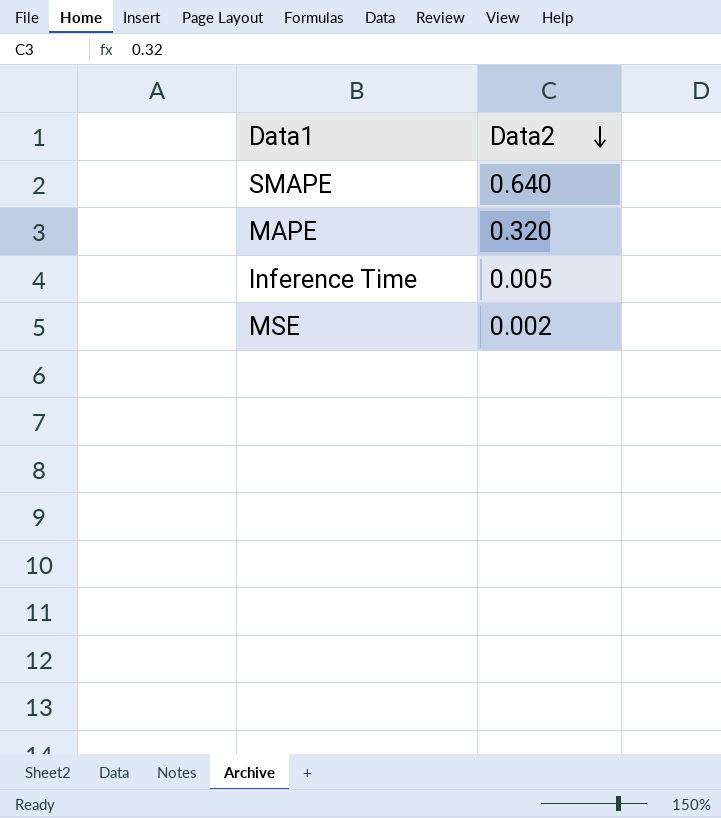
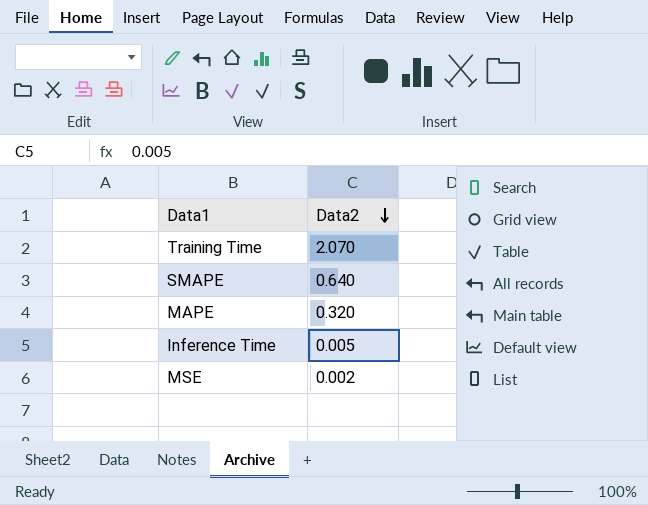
row Training Time: none -> 2.070

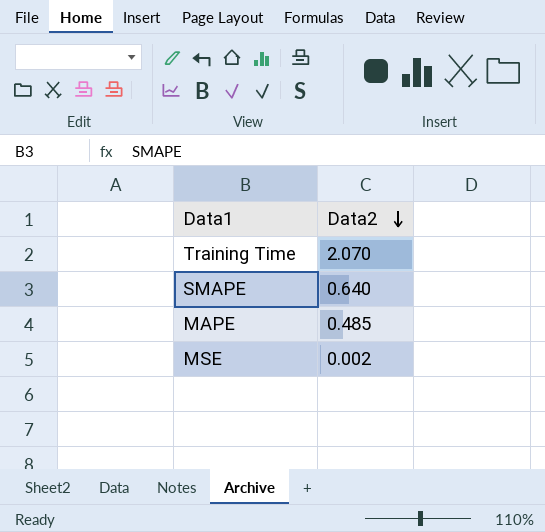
row Inference Time: 0.005 -> none
MAPE | Data2: 0.320 -> 0.485

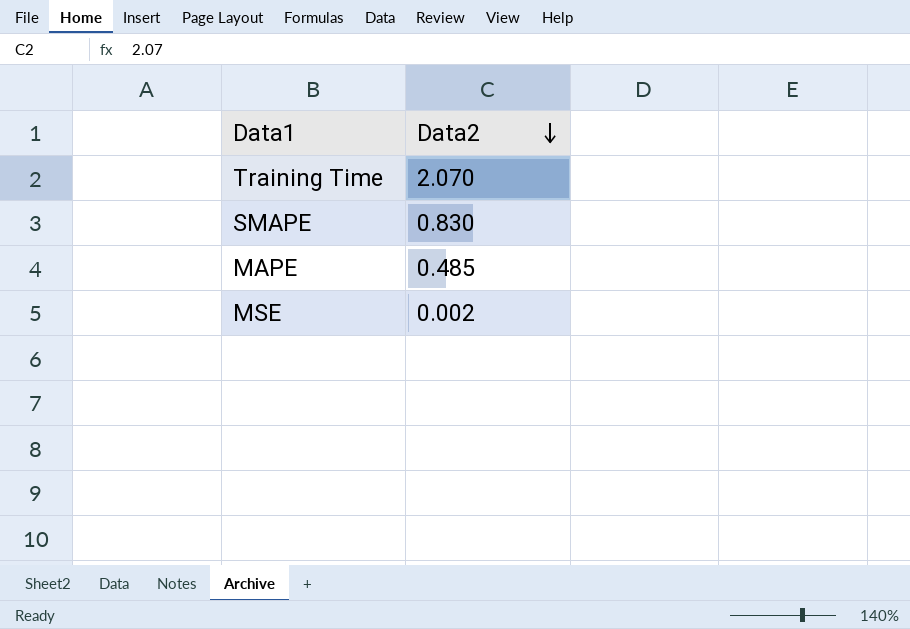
SMAPE | Data2: 0.640 -> 0.830

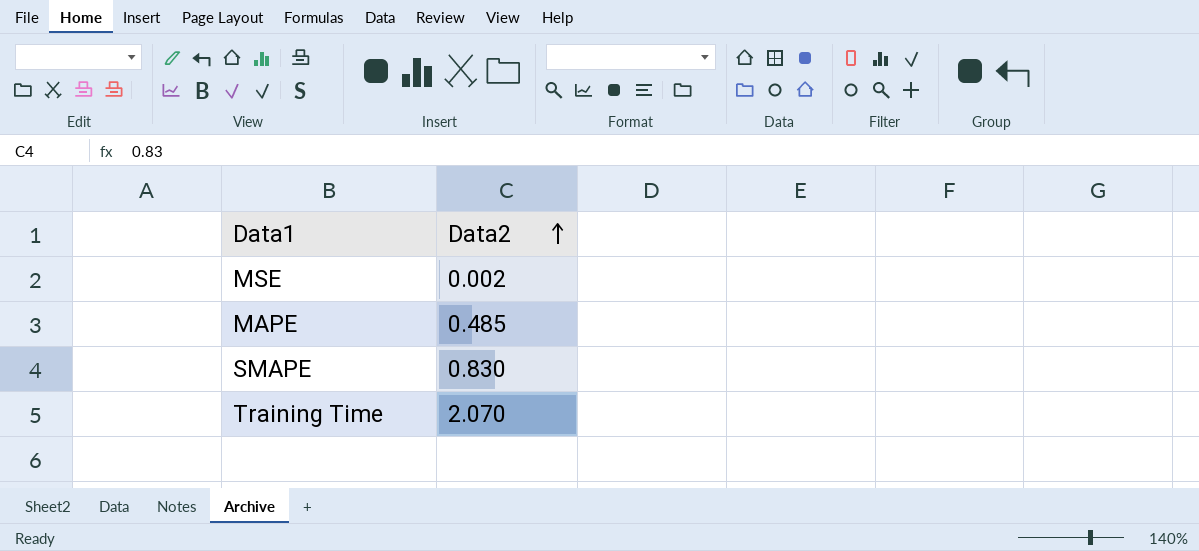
row order: Data2 descending -> Data2 ascending

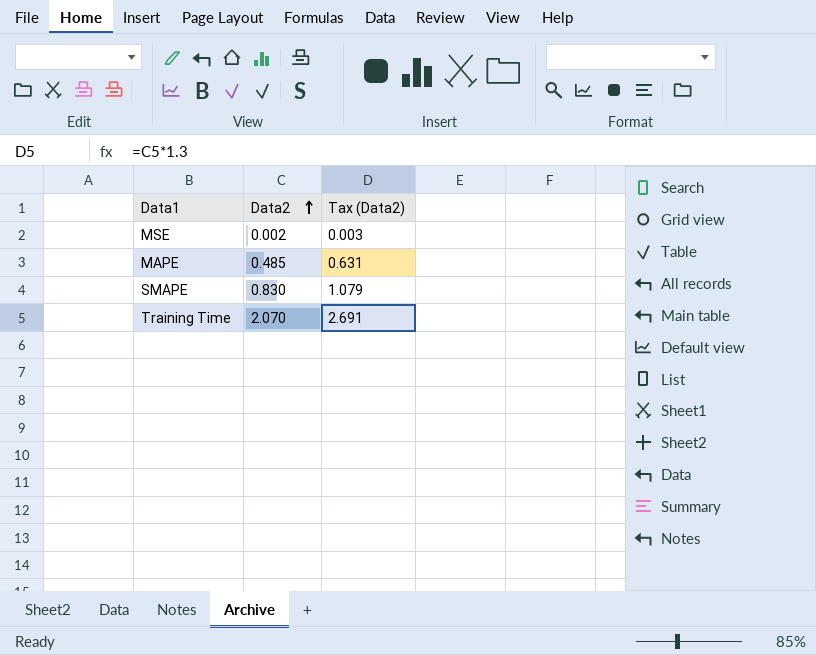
column Tax (Data2) | formula: none -> [Data2] * 1.3

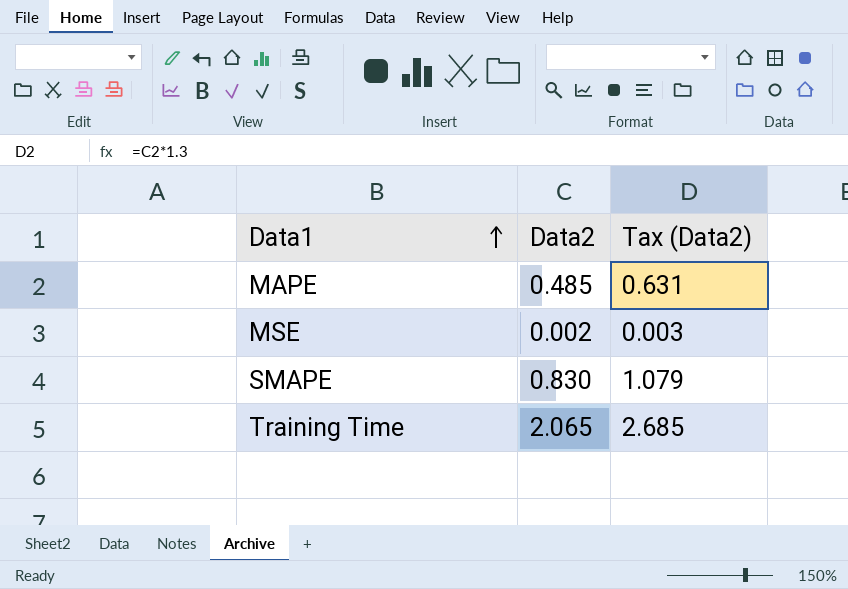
row order: Data2 ascending -> Data1 ascending
Training Time | Data2: 2.070 -> 2.065
Training Time | Tax (Data2): 2.691 -> 2.685

